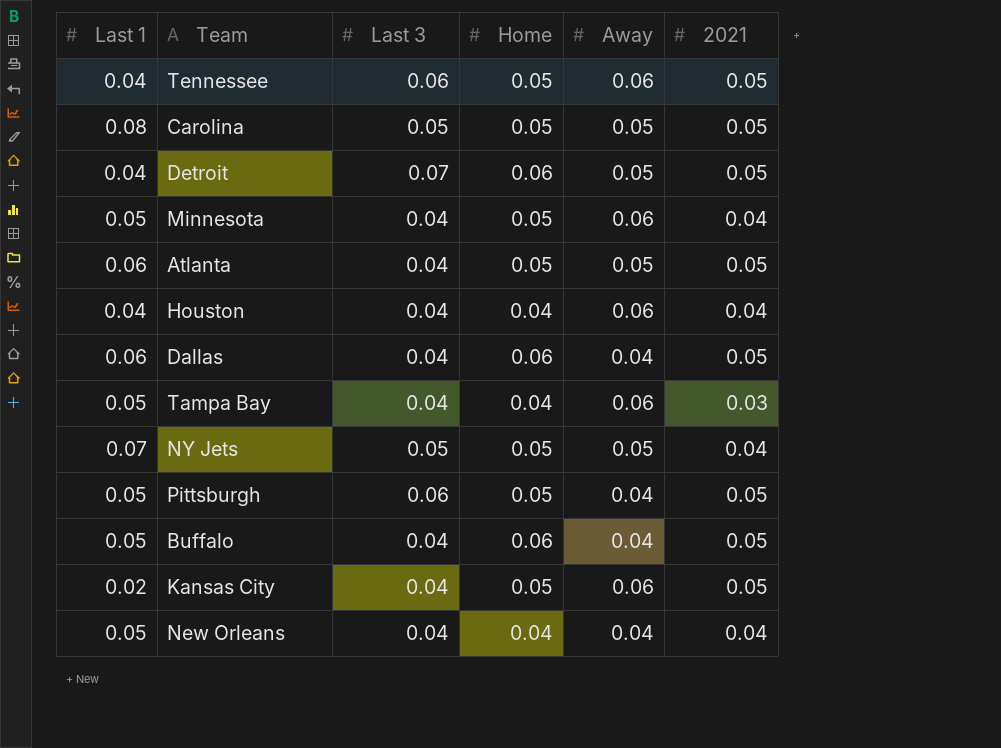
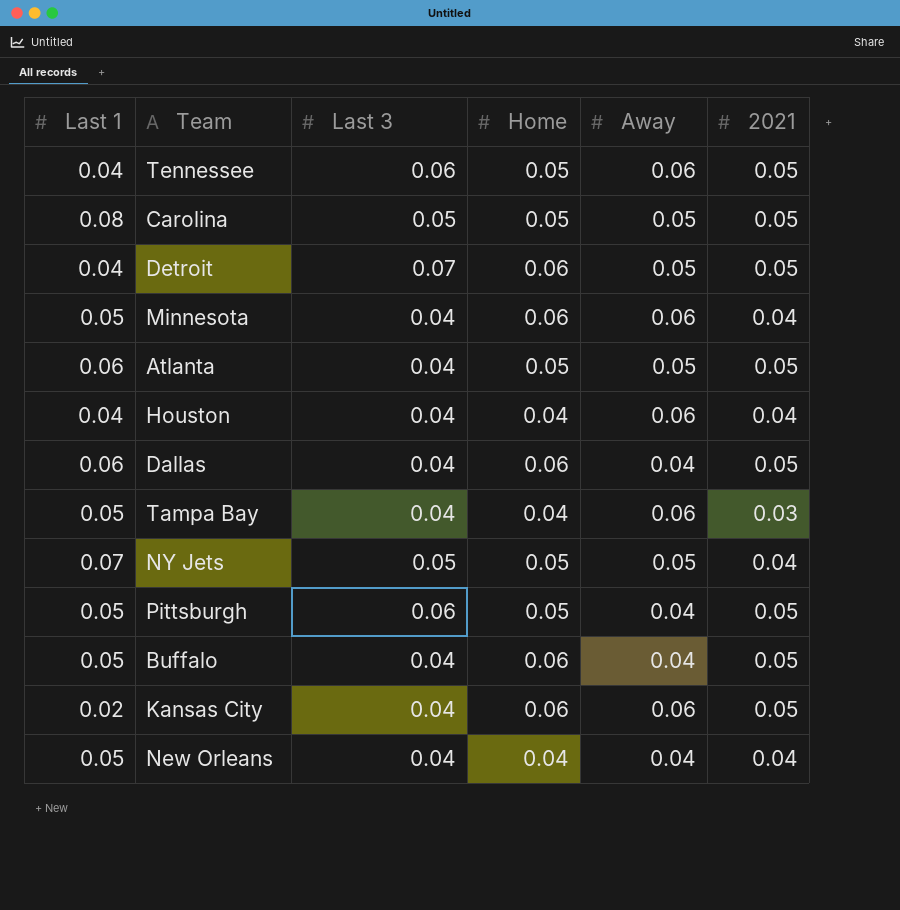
Minnesota | Home: 0.05 -> 0.06
Kansas City | Home: 0.05 -> 0.06

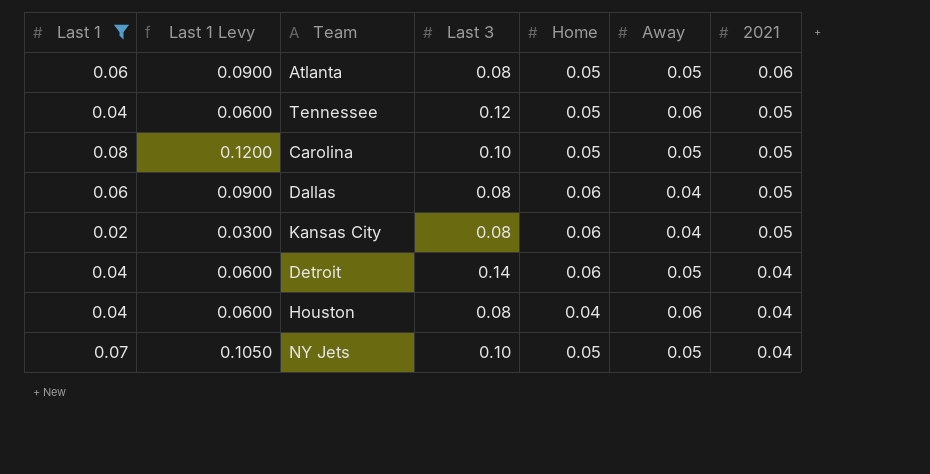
filter: none -> Last 1 != 0.05
row order: none -> 2021 descending
column Last 1 Levy | formula: none -> [Last 1] * 1.5
Atlanta | Last 3: 0.04 -> 0.08
Atlanta | 2021: 0.05 -> 0.06
Tennessee | Last 3: 0.06 -> 0.12
Carolina | Last 3: 0.05 -> 0.10
Dallas | Last 3: 0.04 -> 0.08
Kansas City | Last 3: 0.04 -> 0.08
Kansas City | Away: 0.06 -> 0.04
Detroit | Last 3: 0.07 -> 0.14
Detroit | 2021: 0.05 -> 0.04
Houston | Last 3: 0.04 -> 0.08
NY Jets | Last 3: 0.05 -> 0.10

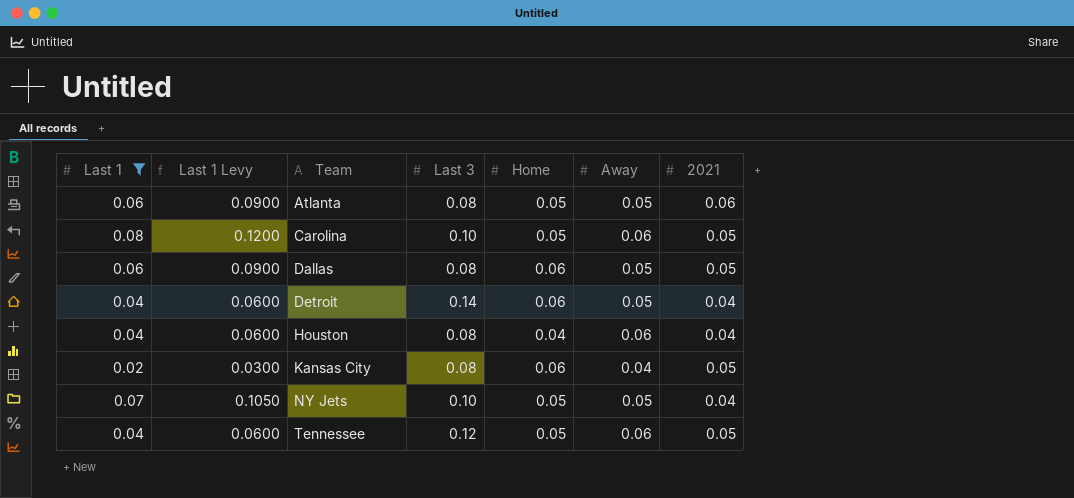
row order: 2021 descending -> Team ascending
Carolina | Away: 0.05 -> 0.06
Dallas | Away: 0.04 -> 0.05

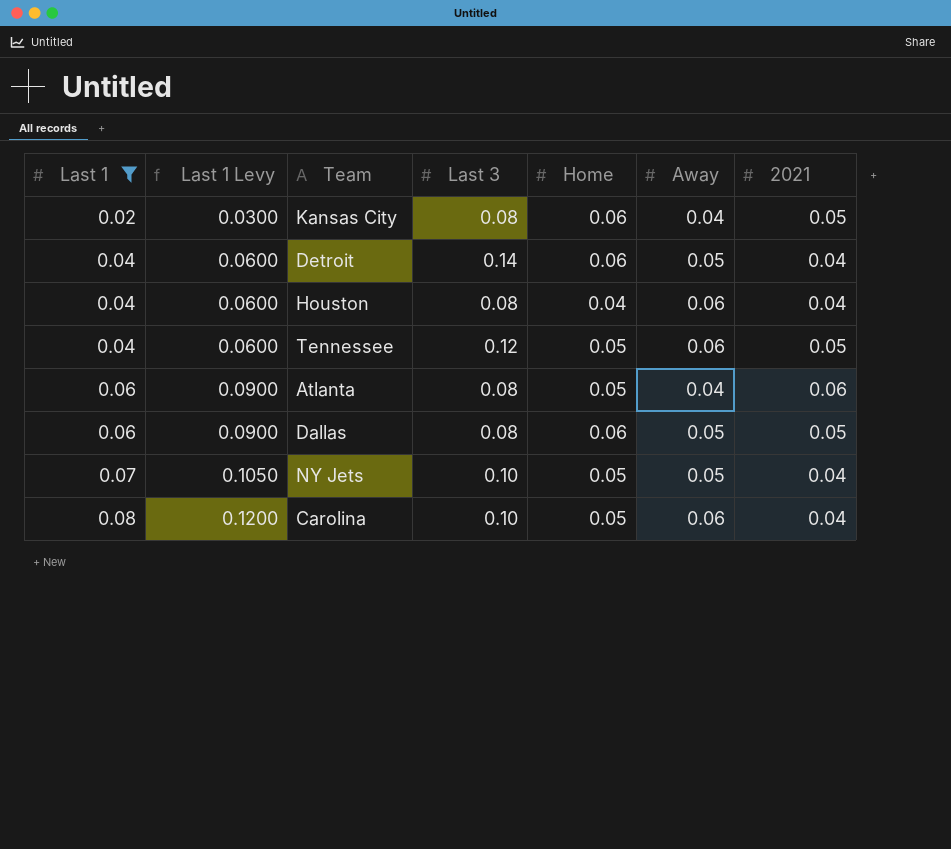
row order: Team ascending -> Last 1 ascending
Atlanta | Away: 0.05 -> 0.04
Carolina | 2021: 0.05 -> 0.04

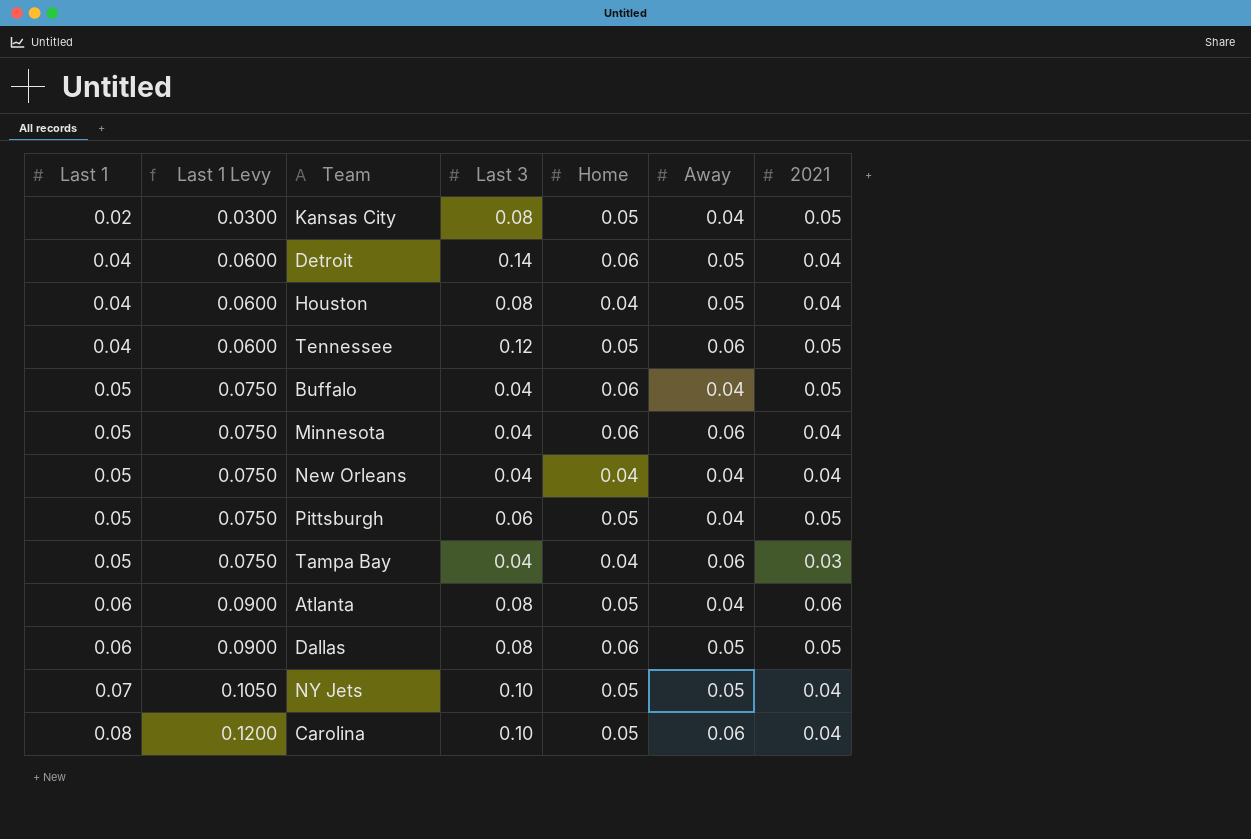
filter: Last 1 != 0.05 -> none
Kansas City | Home: 0.06 -> 0.05
Houston | Away: 0.06 -> 0.05

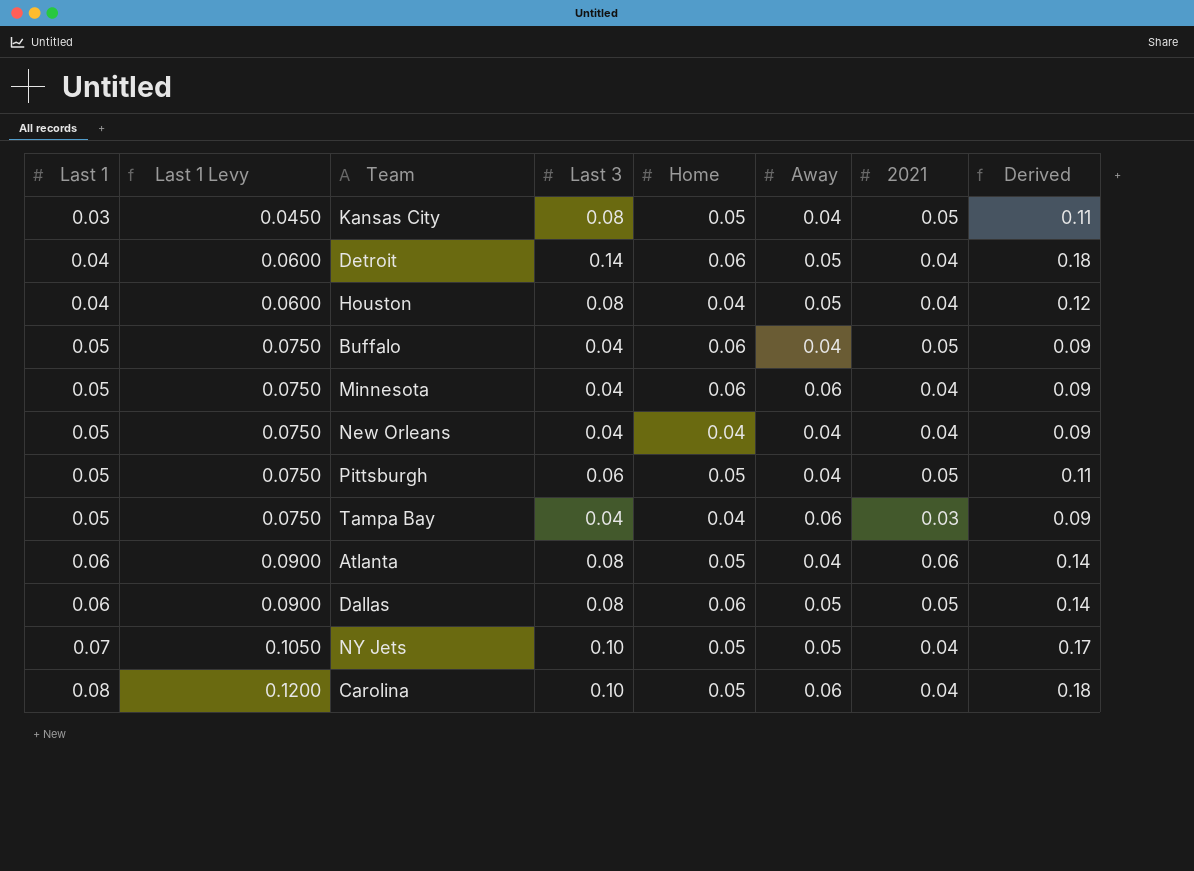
column Derived | formula: none -> [Last 1] + [Last 3]
row Tennessee: 0.04 | 0.0600 | 0.12 | 0.05 | 0.06 | 0.05 -> none
Kansas City | Last 1: 0.02 -> 0.03
Kansas City | Last 1 Levy: 0.0300 -> 0.0450

